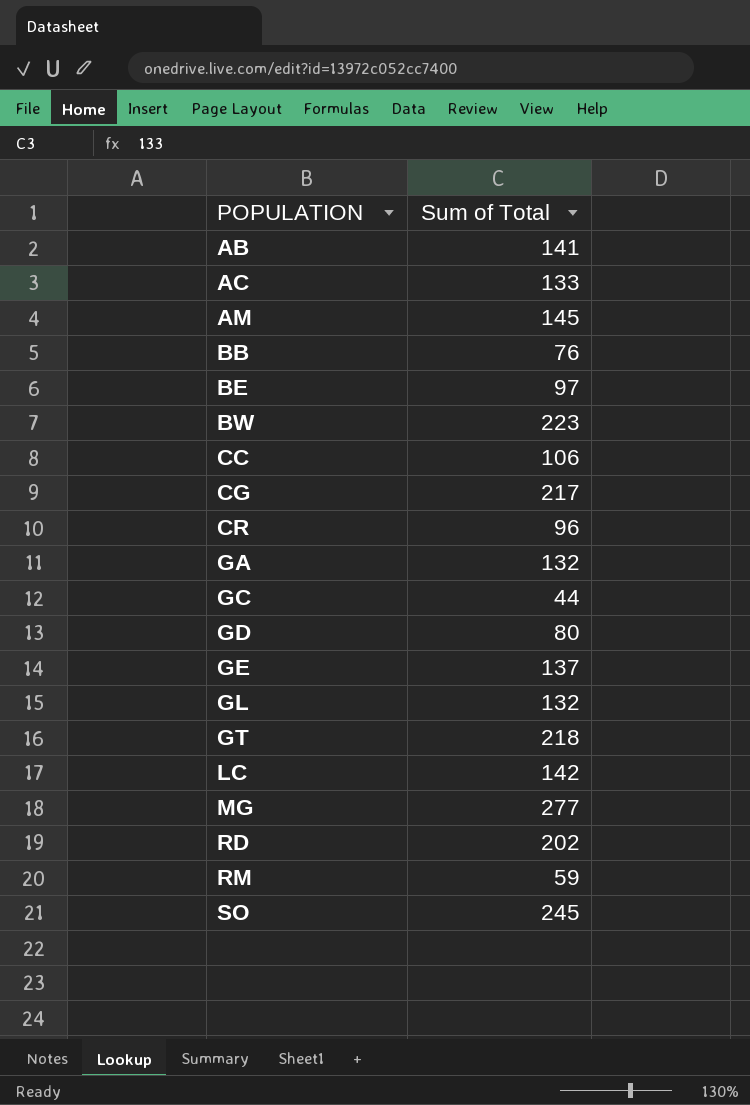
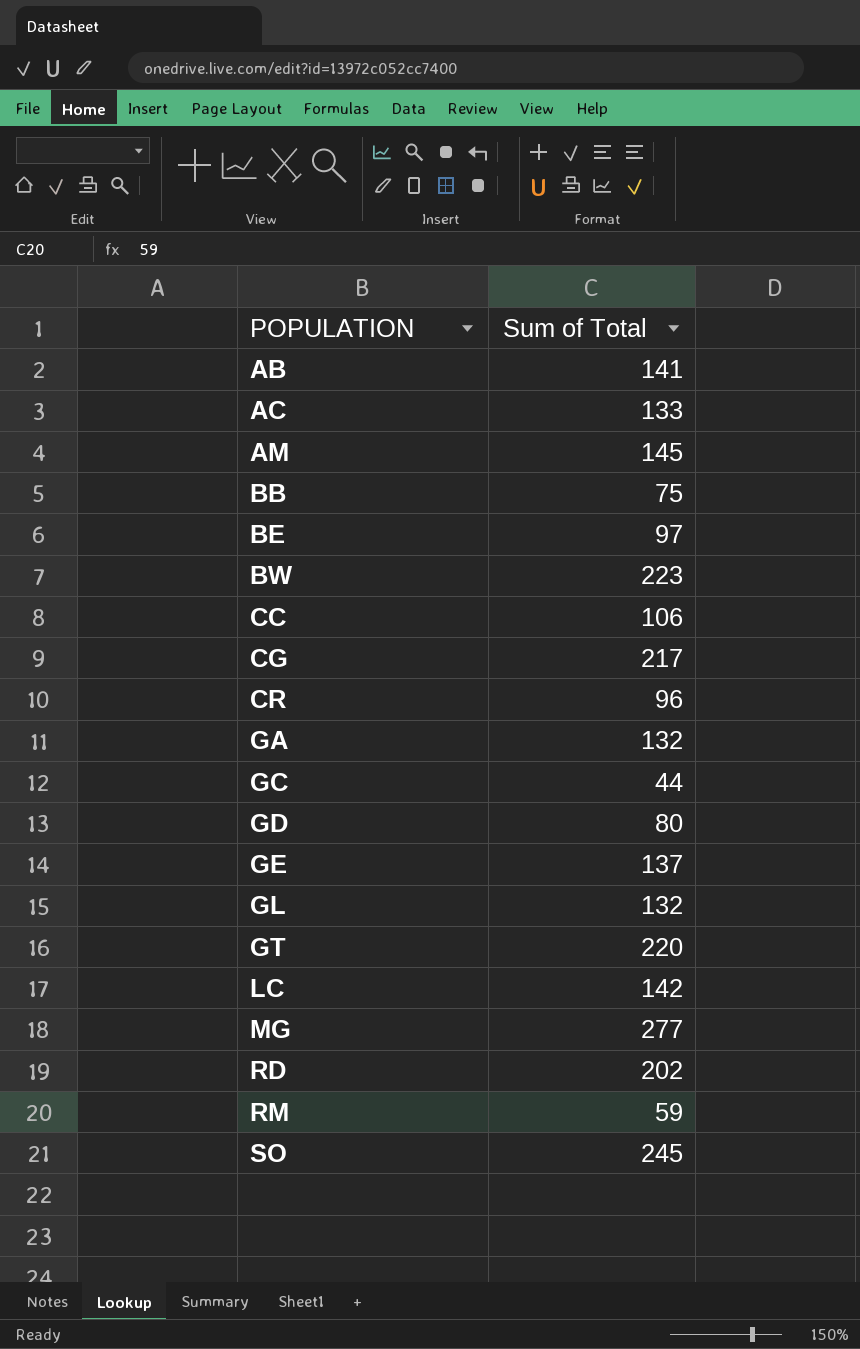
BB | Sum of Total: 76 -> 75
GT | Sum of Total: 218 -> 220

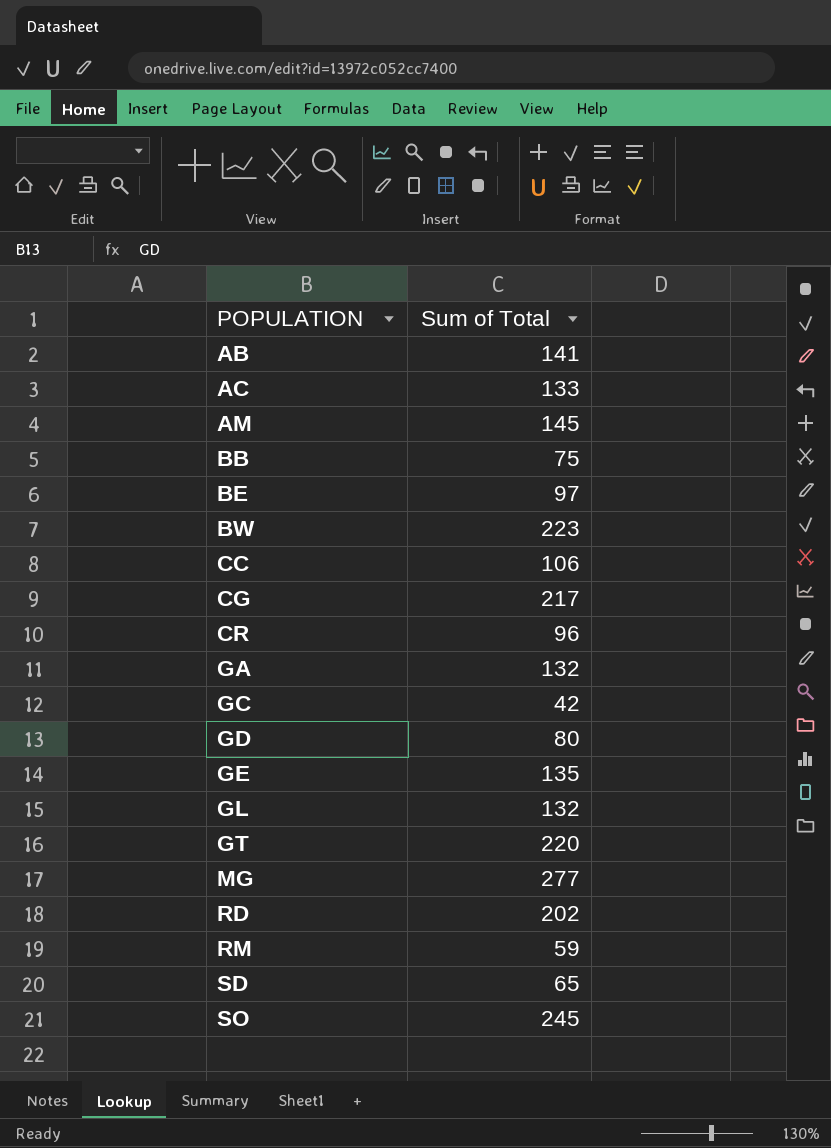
row LC: 142 -> none
GC | Sum of Total: 44 -> 42
GE | Sum of Total: 137 -> 135
row SD: none -> 65

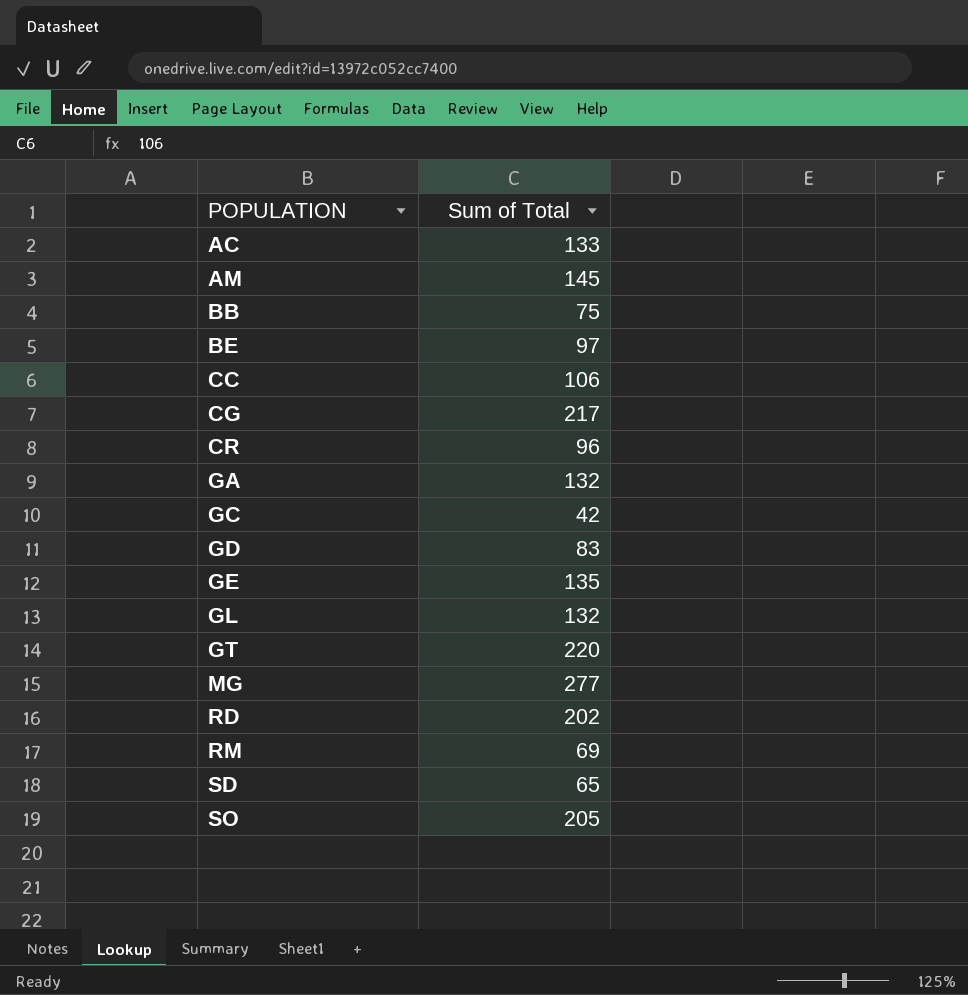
row AB: 141 -> none
row BW: 223 -> none
GD | Sum of Total: 80 -> 83
RM | Sum of Total: 59 -> 69
SO | Sum of Total: 245 -> 205

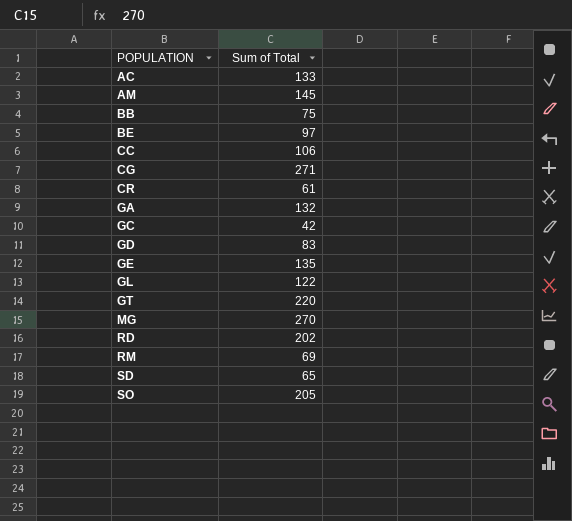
CG | Sum of Total: 217 -> 271
CR | Sum of Total: 96 -> 61
GL | Sum of Total: 132 -> 122
MG | Sum of Total: 277 -> 270

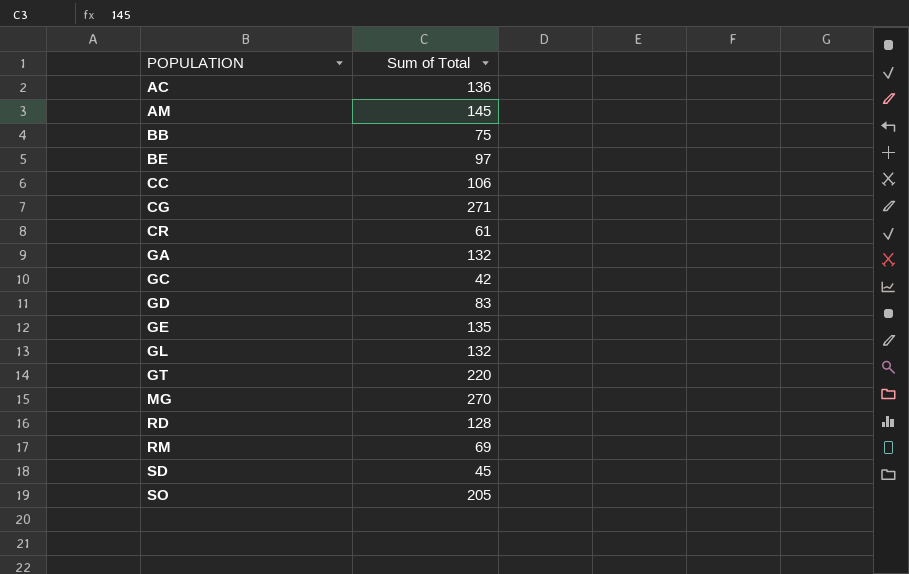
AC | Sum of Total: 133 -> 136
GL | Sum of Total: 122 -> 132
RD | Sum of Total: 202 -> 128
SD | Sum of Total: 65 -> 45

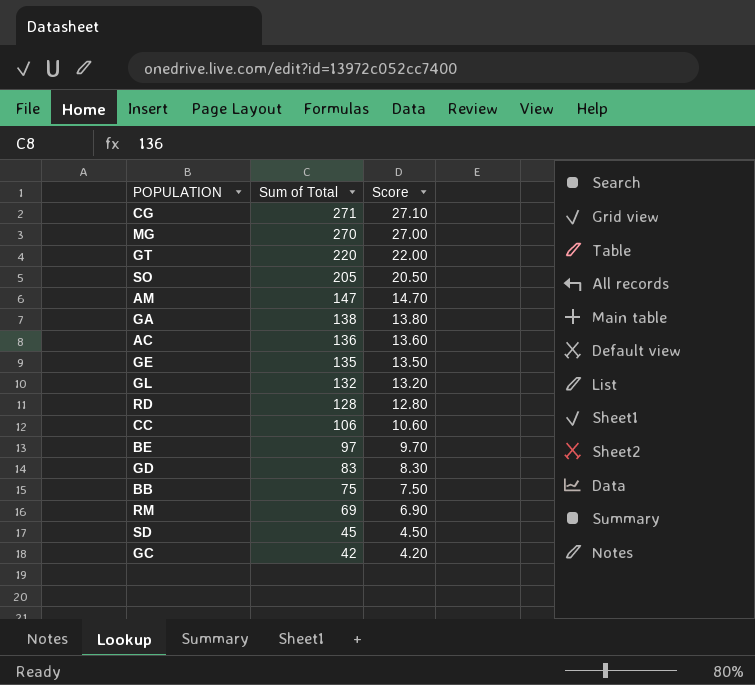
row order: POPULATION ascending -> Sum of Total descending
column Score | formula: none -> [Sum of Total] * 0.1
row CR: 61 -> none
AM | Sum of Total: 145 -> 147
GA | Sum of Total: 132 -> 138

